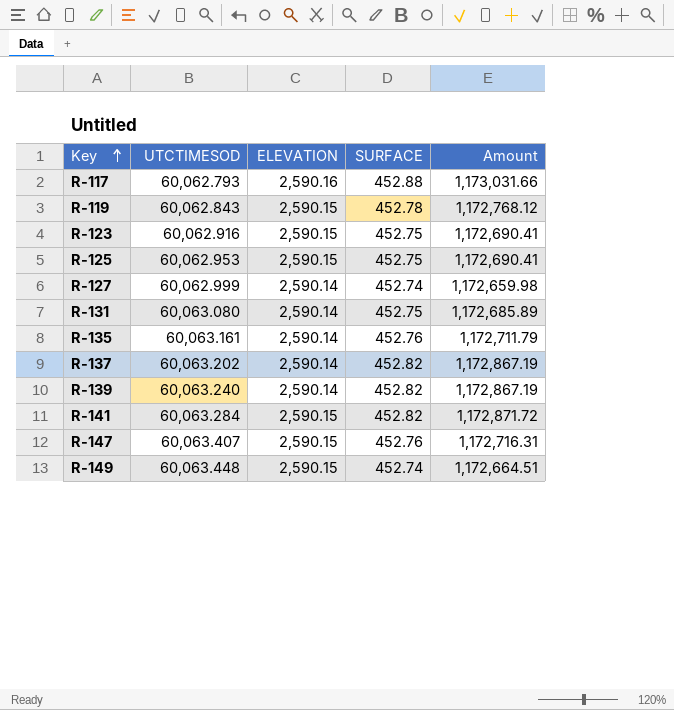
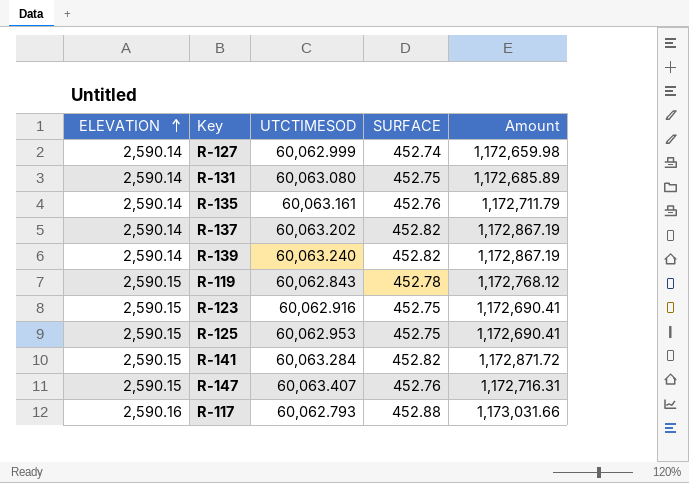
row order: Key ascending -> ELEVATION ascending
column ELEVATION | position: 3 -> 1
row R-149: 60,063.448 | 2,590.15 | 452.74 | 1,172,664.51 -> none

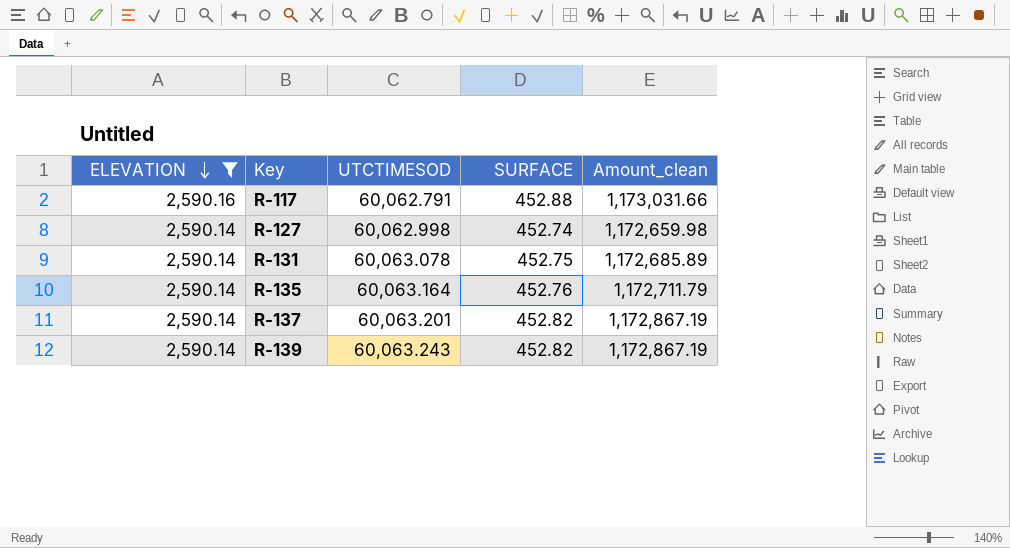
filter: none -> ELEVATION != 2,590.15
row order: ELEVATION ascending -> ELEVATION descending
column name: Amount -> Amount_clean
R-117 | UTCTIMESOD: 60,062.793 -> 60,062.791
R-127 | UTCTIMESOD: 60,062.999 -> 60,062.998
R-131 | UTCTIMESOD: 60,063.080 -> 60,063.078
R-135 | UTCTIMESOD: 60,063.161 -> 60,063.164
R-137 | UTCTIMESOD: 60,063.202 -> 60,063.201
R-139 | UTCTIMESOD: 60,063.240 -> 60,063.243

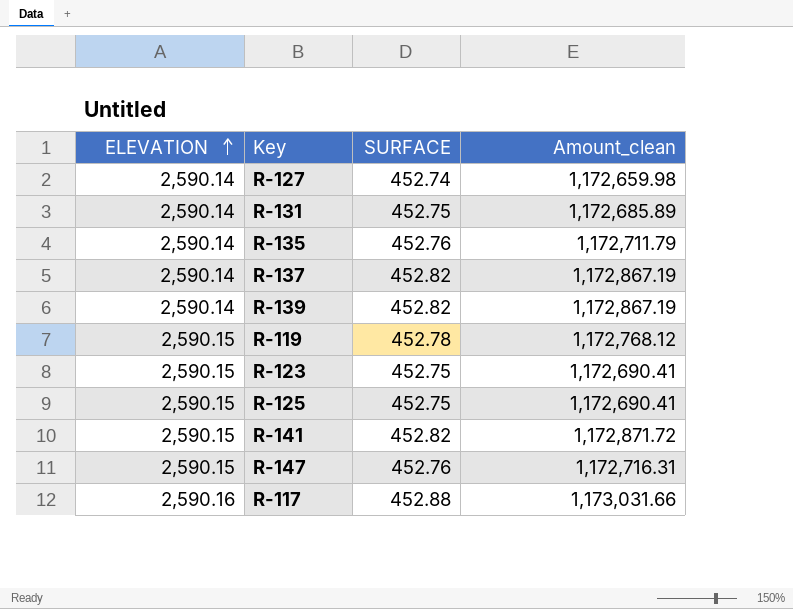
filter: ELEVATION != 2,590.15 -> none
row order: ELEVATION descending -> ELEVATION ascending
column UTCTIMESOD | position: 3 -> none

